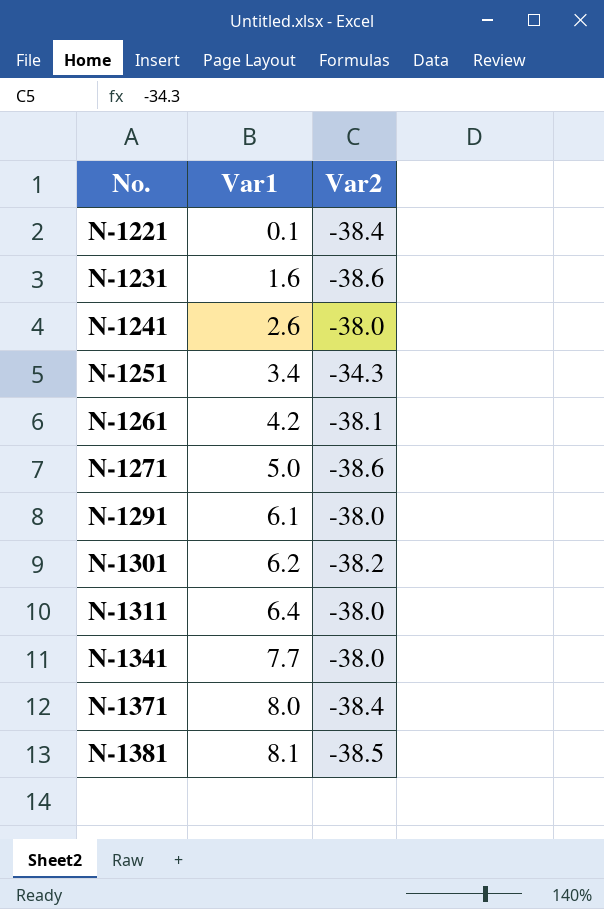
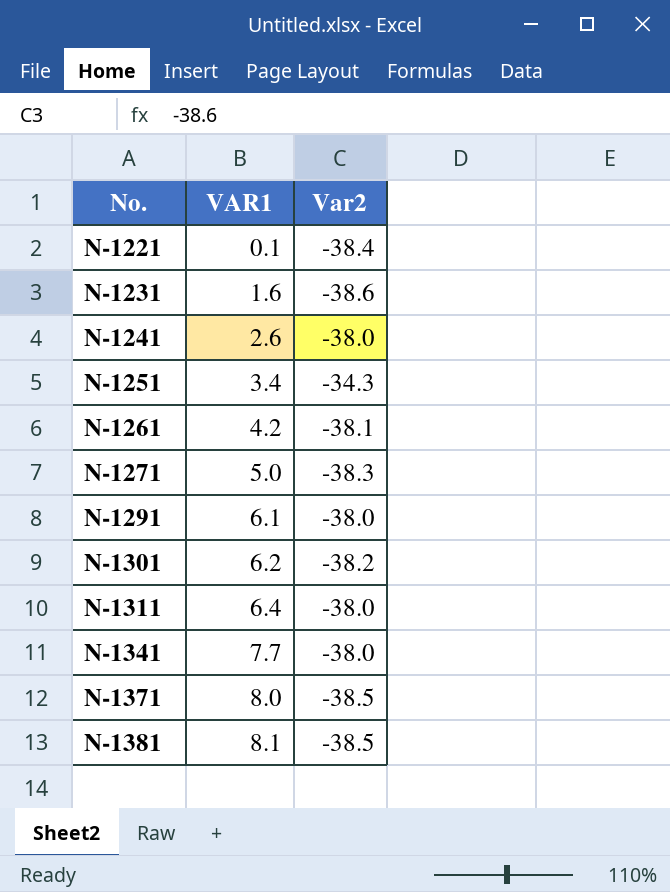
column name: Var1 -> VAR1
N-1271 | Var2: -38.6 -> -38.3
N-1371 | Var2: -38.4 -> -38.5

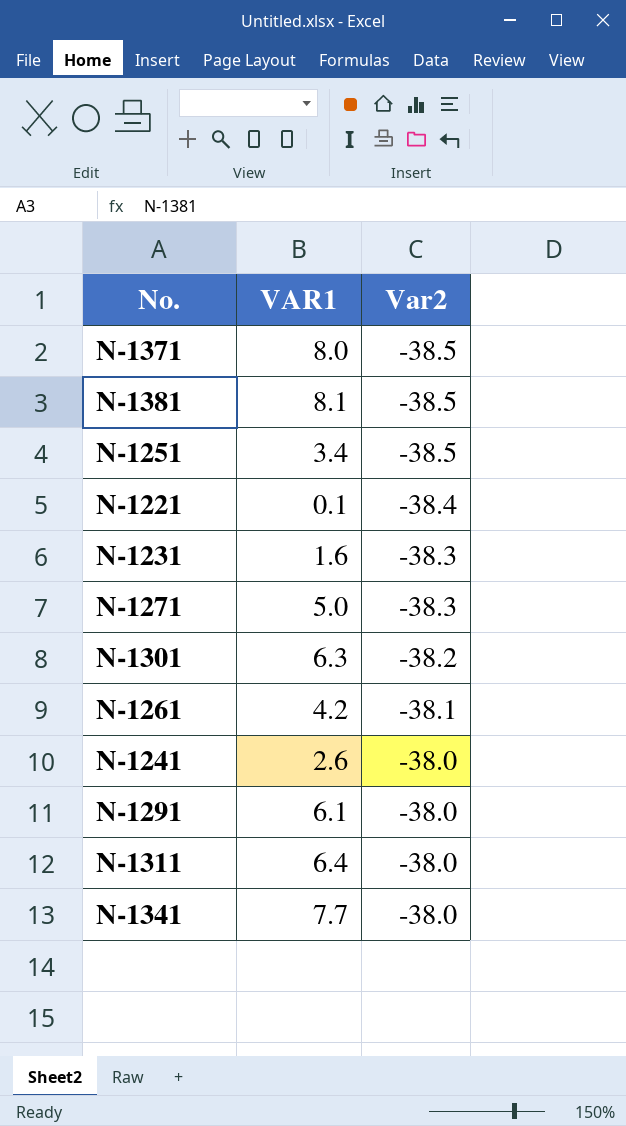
row order: No. ascending -> Var2 ascending
N-1251 | Var2: -34.3 -> -38.5
N-1231 | Var2: -38.6 -> -38.3
N-1301 | VAR1: 6.2 -> 6.3

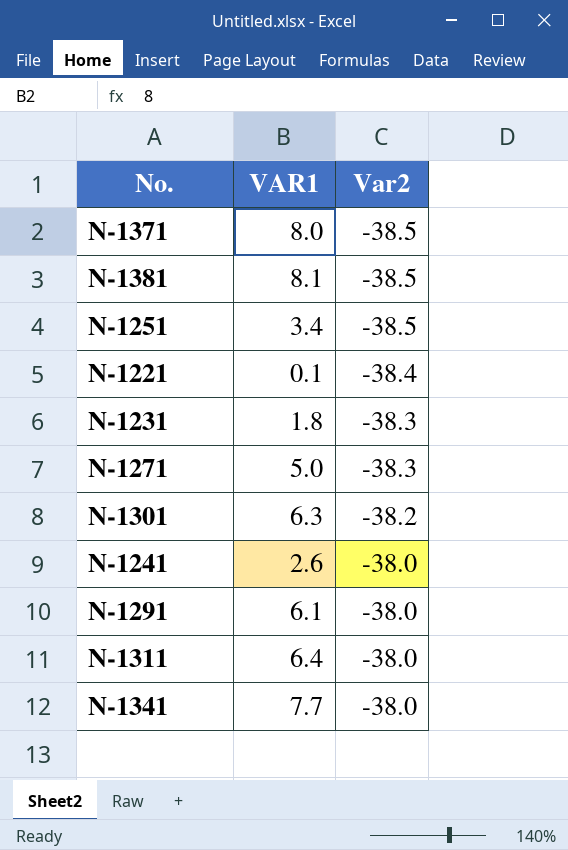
row N-1261: 4.2 | -38.1 -> none
N-1231 | VAR1: 1.6 -> 1.8

